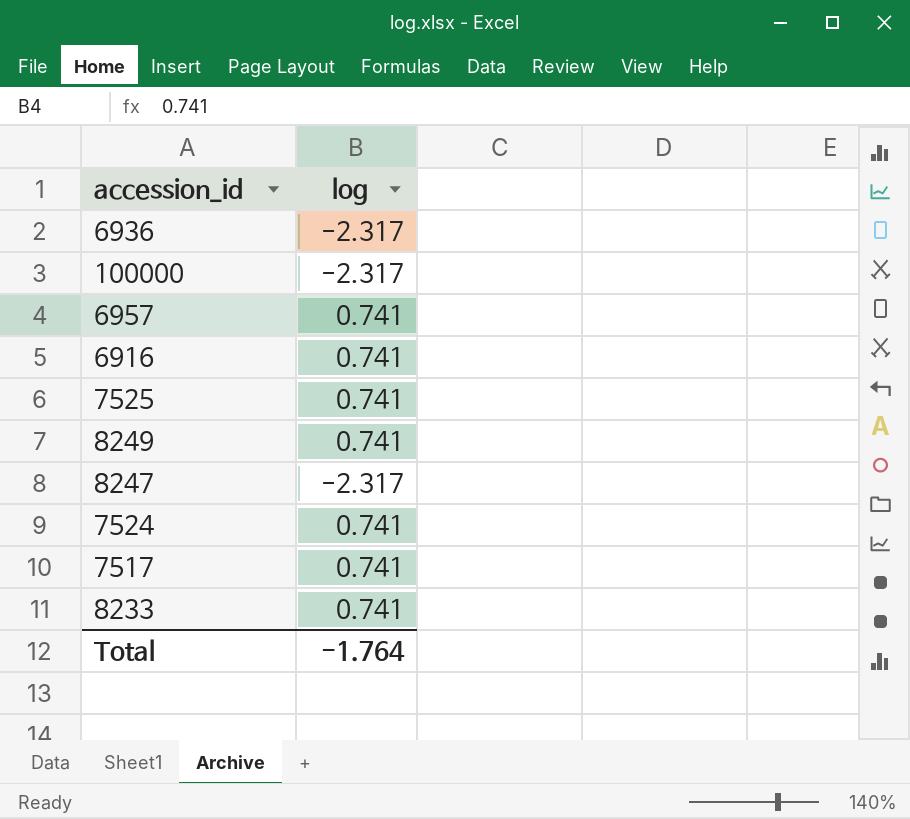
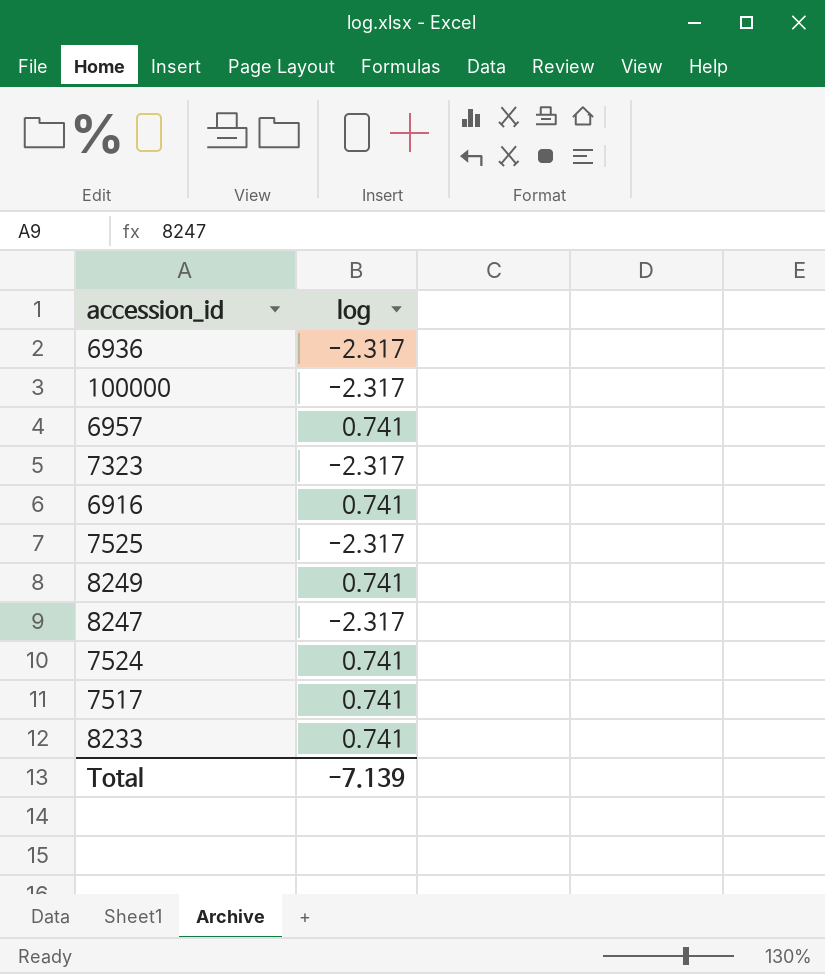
row 7323: none -> -2.317
7525 | log: 0.741 -> -2.317
Total | log: -1.764 -> -7.139

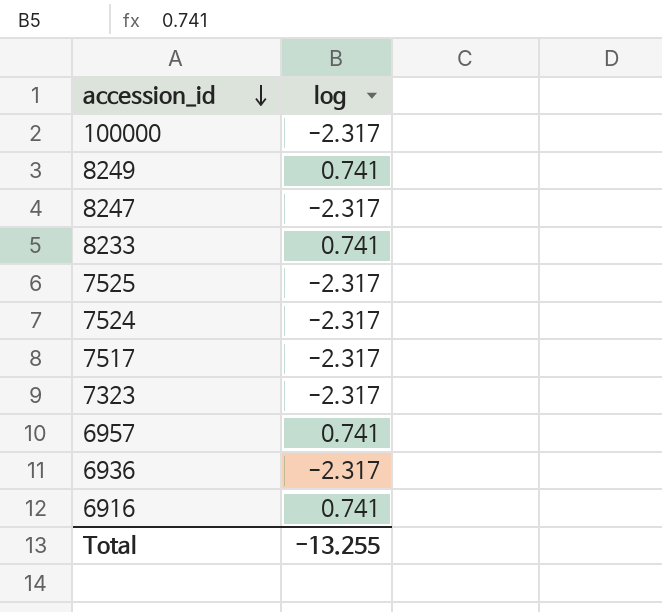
row order: none -> accession_id descending
7524 | log: 0.741 -> -2.317
7517 | log: 0.741 -> -2.317
Total | log: -7.139 -> -13.255

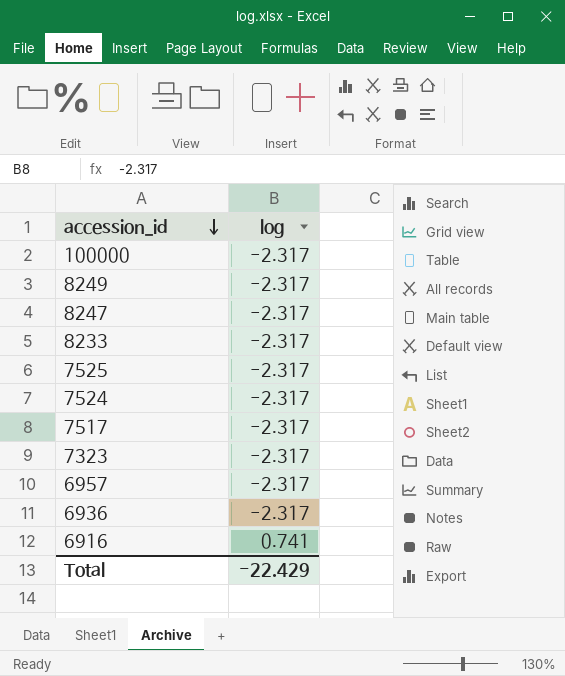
8249 | log: 0.741 -> -2.317
8233 | log: 0.741 -> -2.317
6957 | log: 0.741 -> -2.317
Total | log: -13.255 -> -22.429

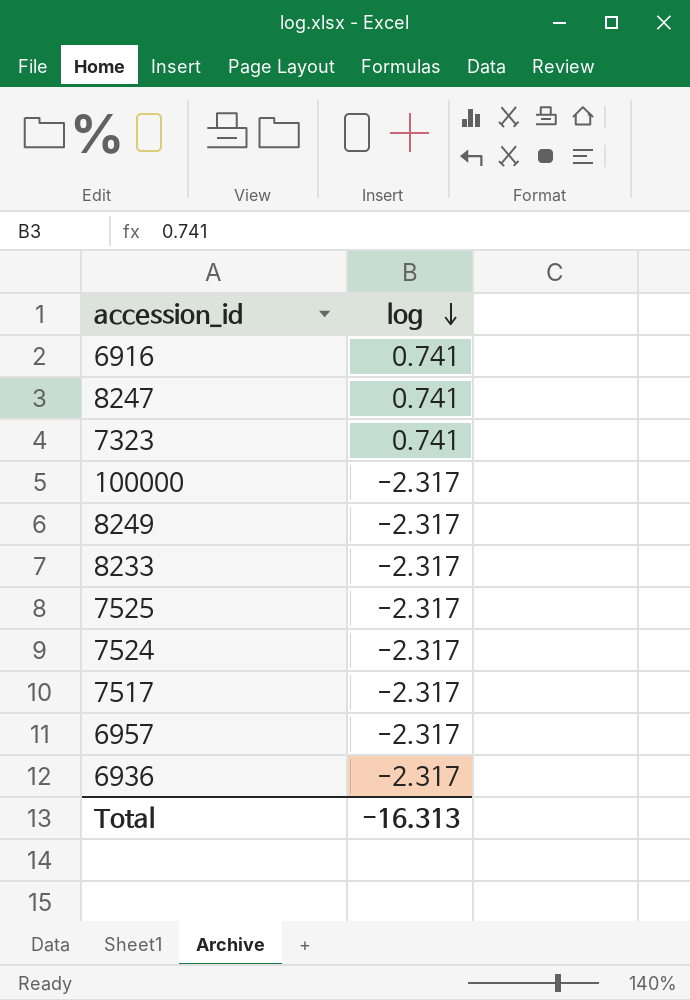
row order: accession_id descending -> log descending
8247 | log: -2.317 -> 0.741
7323 | log: -2.317 -> 0.741
Total | log: -22.429 -> -16.313

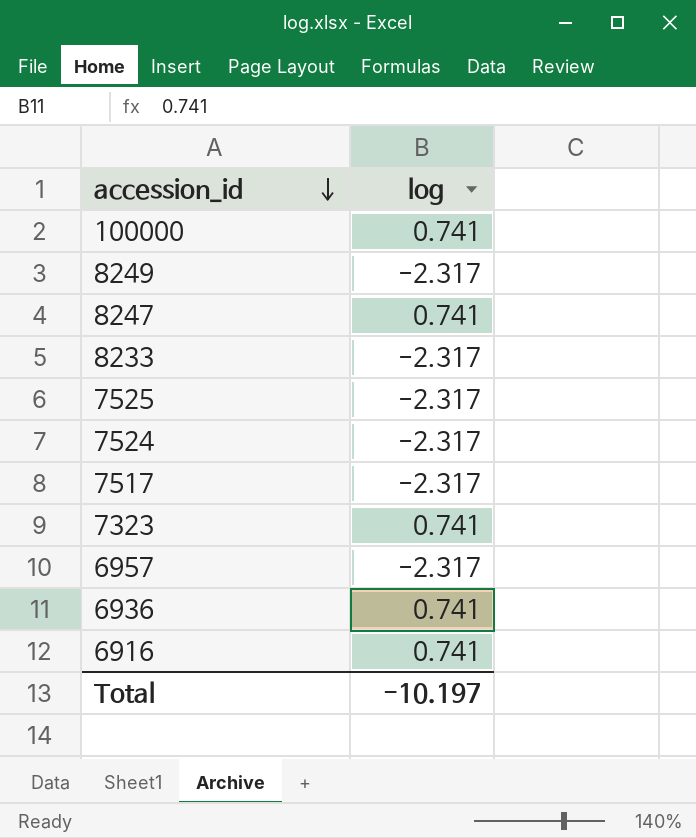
row order: log descending -> accession_id descending
100000 | log: -2.317 -> 0.741
6936 | log: -2.317 -> 0.741
Total | log: -16.313 -> -10.197

